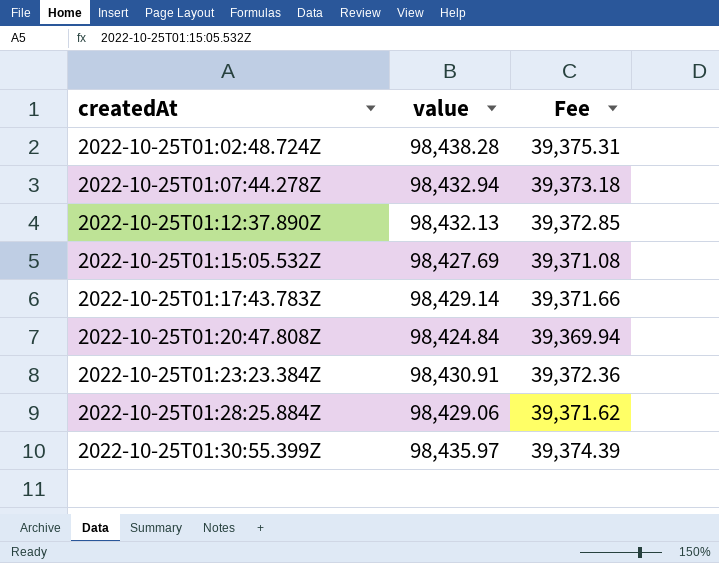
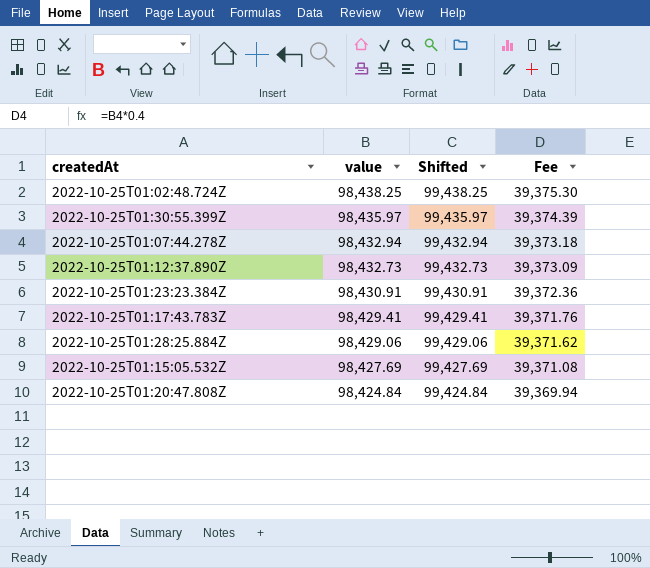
row order: createdAt ascending -> value descending
column Shifted | formula: none -> [value] + 1000
2022-10-25T01:02:48.724Z | value: 98,438.28 -> 98,438.25
2022-10-25T01:02:48.724Z | Fee: 39,375.31 -> 39,375.30
2022-10-25T01:12:37.890Z | value: 98,432.13 -> 98,432.73
2022-10-25T01:12:37.890Z | Fee: 39,372.85 -> 39,373.09
2022-10-25T01:17:43.783Z | value: 98,429.14 -> 98,429.41
2022-10-25T01:17:43.783Z | Fee: 39,371.66 -> 39,371.76

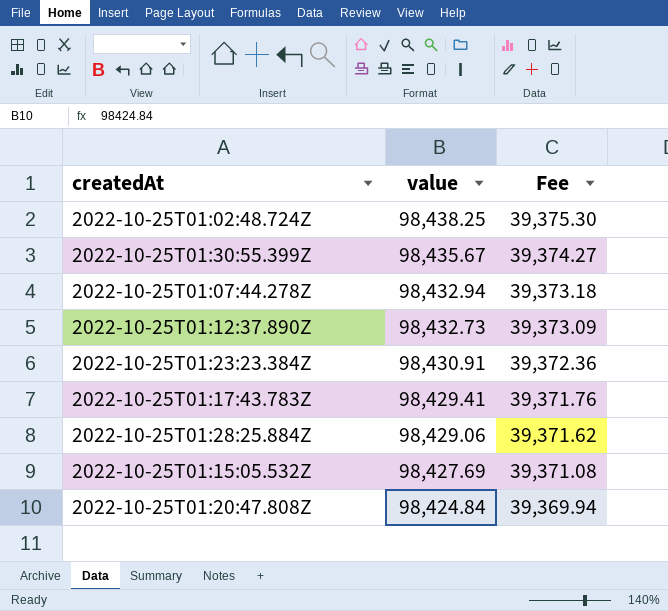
column Shifted | formula: [value] + 1000 -> none
2022-10-25T01:30:55.399Z | value: 98,435.97 -> 98,435.67
2022-10-25T01:30:55.399Z | Fee: 39,374.39 -> 39,374.27

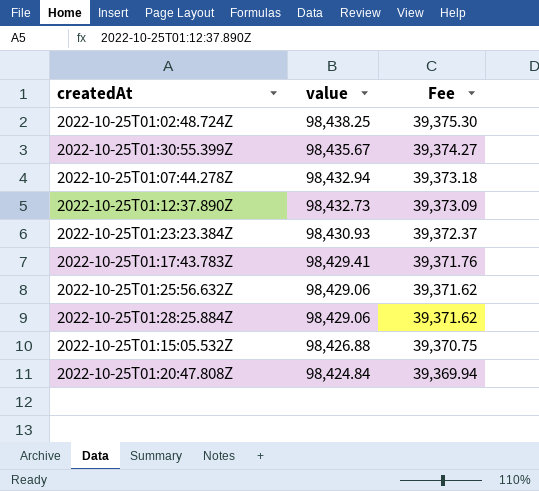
2022-10-25T01:23:23.384Z | value: 98,430.91 -> 98,430.93
2022-10-25T01:23:23.384Z | Fee: 39,372.36 -> 39,372.37
row 2022-10-25T01:25:56.632Z: none -> 98,429.06 | 39,371.62
2022-10-25T01:15:05.532Z | value: 98,427.69 -> 98,426.88
2022-10-25T01:15:05.532Z | Fee: 39,371.08 -> 39,370.75

